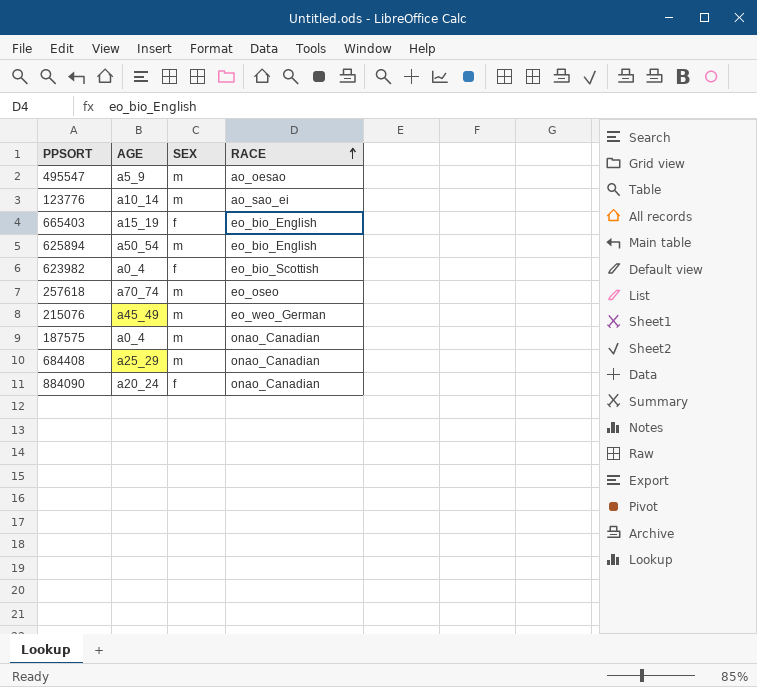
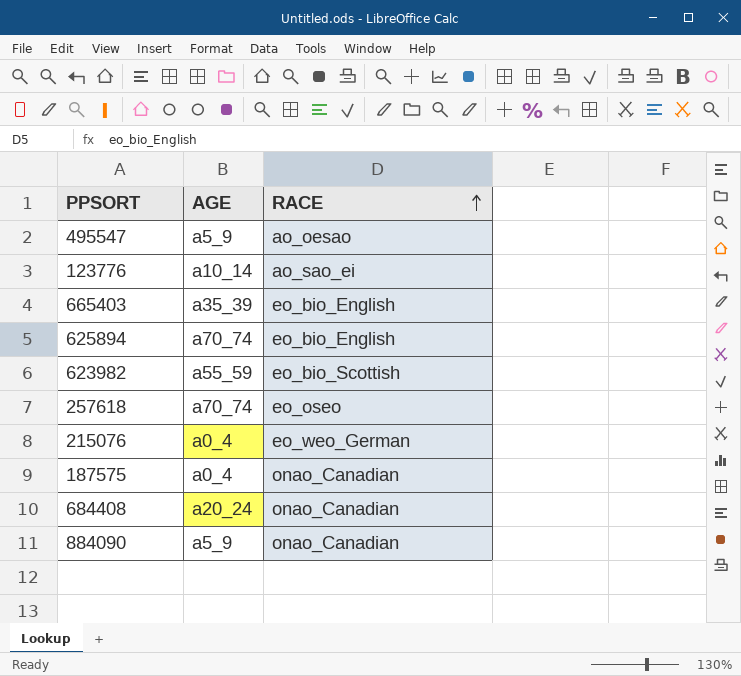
column SEX | position: 3 -> none
665403 | AGE: a15_19 -> a35_39
625894 | AGE: a50_54 -> a70_74
623982 | AGE: a0_4 -> a55_59
215076 | AGE: a45_49 -> a0_4
684408 | AGE: a25_29 -> a20_24
884090 | AGE: a20_24 -> a5_9

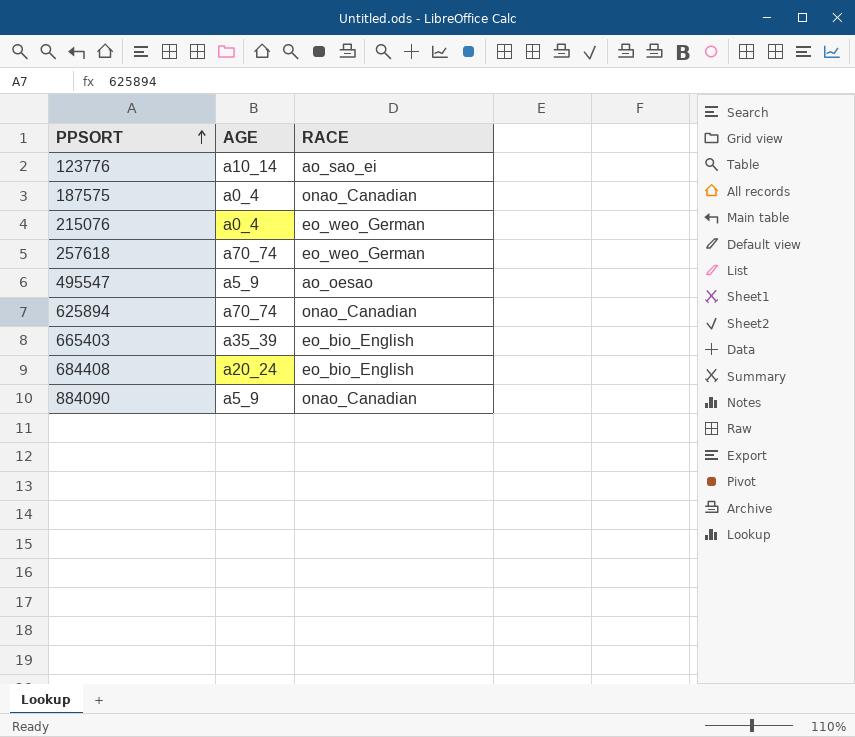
row order: RACE ascending -> PPSORT ascending
row 623982: a55_59 | eo_bio_Scottish -> none
257618 | RACE: eo_oseo -> eo_weo_German
625894 | RACE: eo_bio_English -> onao_Canadian
684408 | RACE: onao_Canadian -> eo_bio_English

